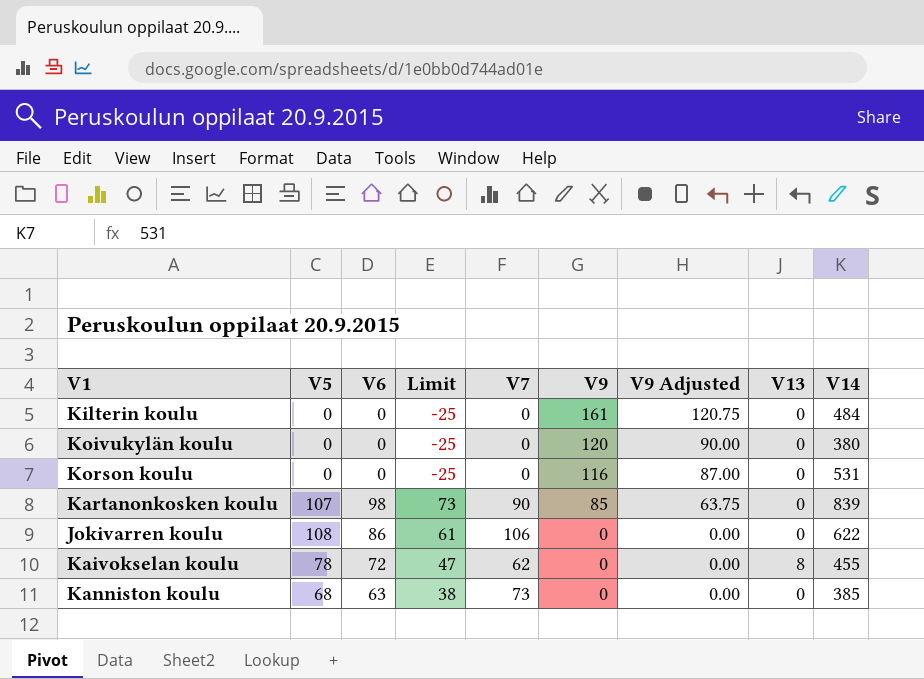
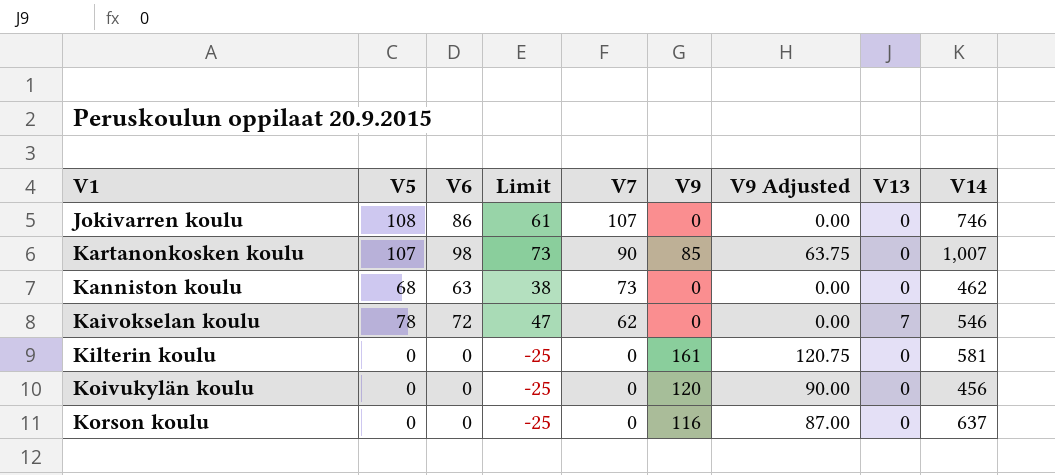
row order: V9 descending -> V7 descending
Jokivarren koulu | V7: 106 -> 107
Jokivarren koulu | V14: 622 -> 746
Kartanonkosken koulu | V14: 839 -> 1,007
Kanniston koulu | V14: 385 -> 462
Kaivokselan koulu | V13: 8 -> 7
Kaivokselan koulu | V14: 455 -> 546
Kilterin koulu | V14: 484 -> 581
Koivukylän koulu | V14: 380 -> 456
Korson koulu | V14: 531 -> 637

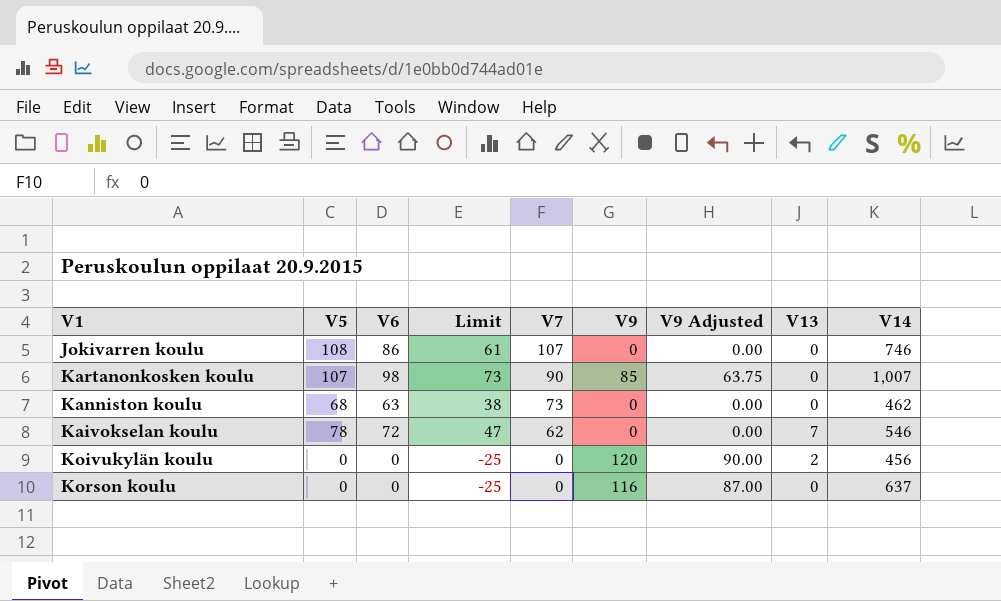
row Kilterin koulu: 0 | 0 | -25 | 0 | 161 | 120.75 | 0 | 581 -> none
Koivukylän koulu | V13: 0 -> 2

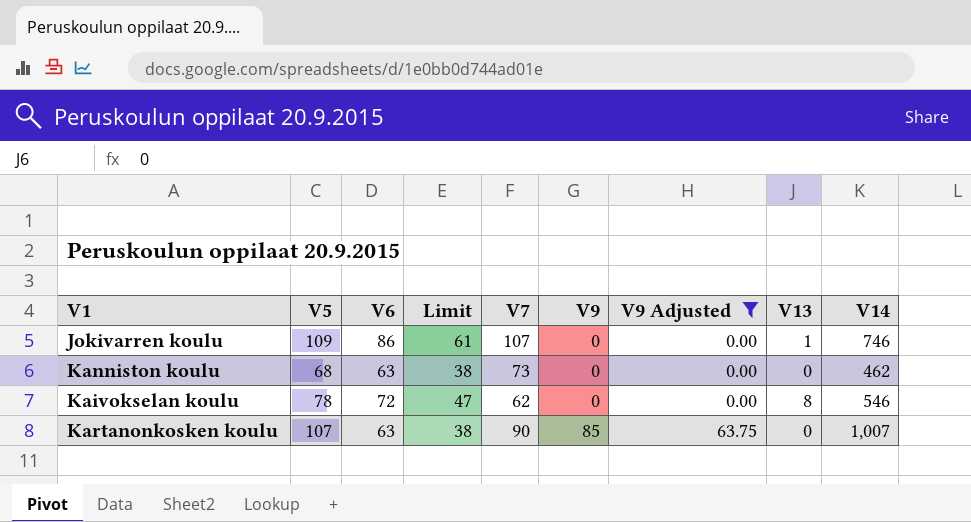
filter: none -> V9 Adjusted <= 63.75
row order: V7 descending -> V9 ascending
Jokivarren koulu | V5: 108 -> 109
Jokivarren koulu | V13: 0 -> 1
Kaivokselan koulu | V13: 7 -> 8
Kartanonkosken koulu | V6: 98 -> 63
Kartanonkosken koulu | Limit: 73 -> 38

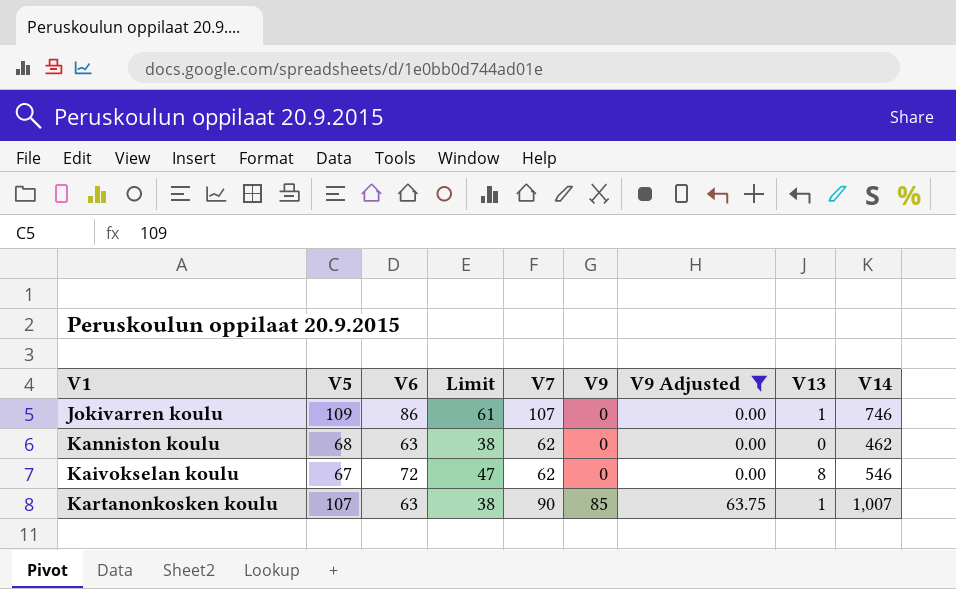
Kanniston koulu | V7: 73 -> 62
Kaivokselan koulu | V5: 78 -> 67
Kartanonkosken koulu | V13: 0 -> 1

